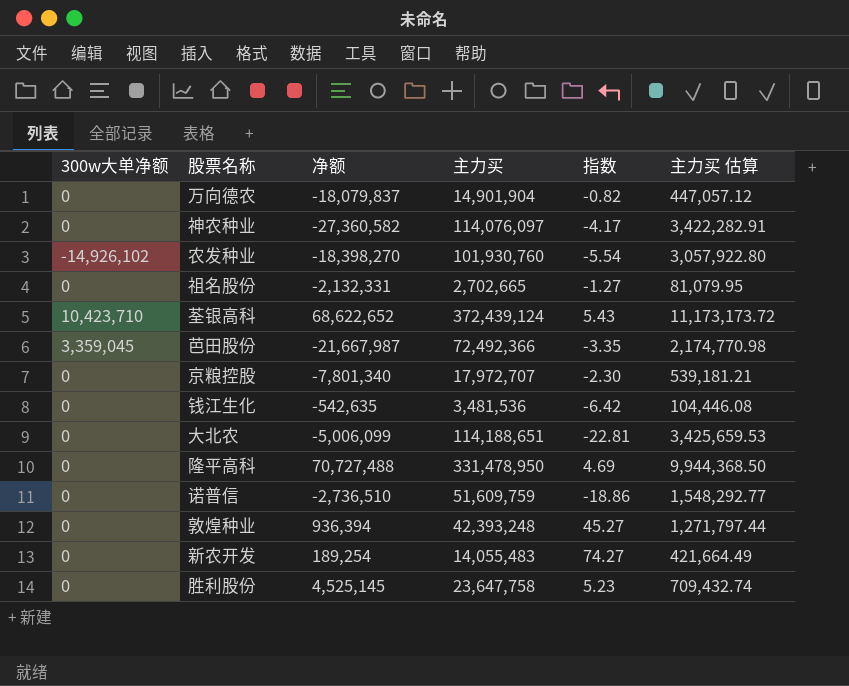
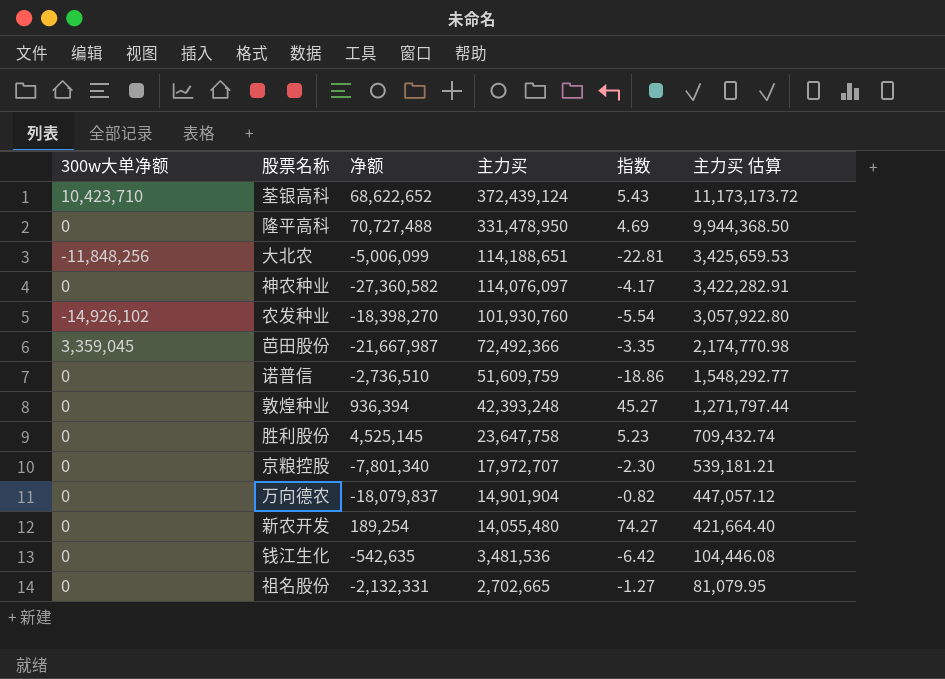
row order: none -> 主力买 descending
大北农 | 300w大单净额: 0 -> -11,848,256
新农开发 | 主力买: 14,055,483 -> 14,055,480
新农开发 | 主力买 估算: 421,664.49 -> 421,664.40

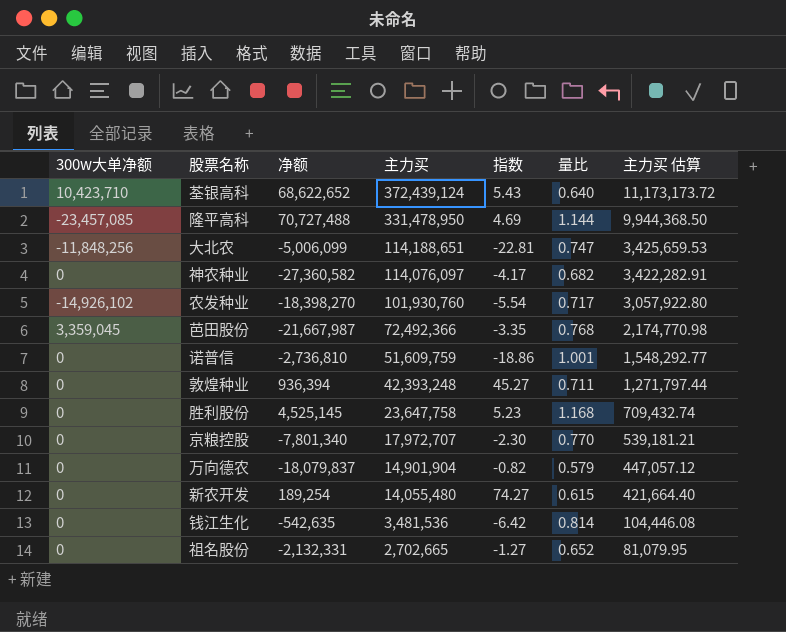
column 量比 | position: none -> 6
隆平高科 | 300w大单净额: 0 -> -23,457,085
诺普信 | 净额: -2,736,510 -> -2,736,810

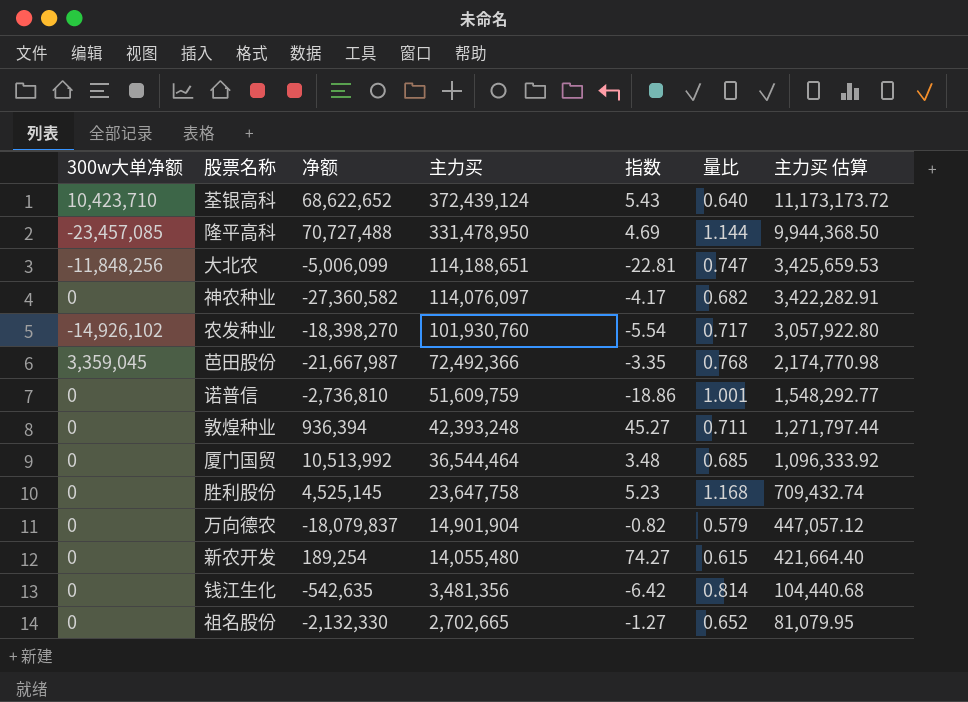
row 京粮控股: 0 | -7,801,340 | 17,972,707 | -2.30 | 0.770 | 539,181.21 -> none
row 厦门国贸: none -> 0 | 10,513,992 | 36,544,464 | 3.48 | 0.685 | 1,096,333.92
钱江生化 | 主力买: 3,481,536 -> 3,481,356
钱江生化 | 主力买 估算: 104,446.08 -> 104,440.68
祖名股份 | 净额: -2,132,331 -> -2,132,330

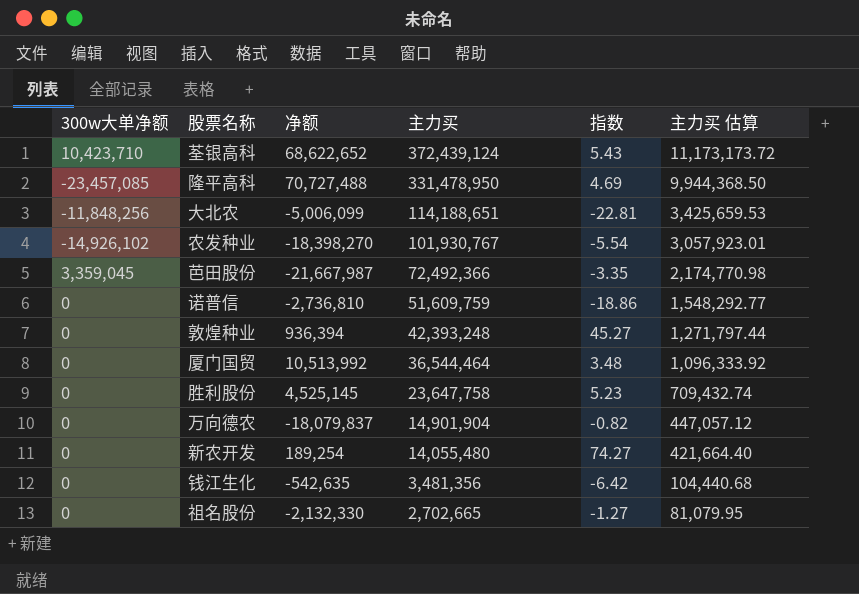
column 量比 | position: 6 -> none
row 神农种业: 0 | -27,360,582 | 114,076,097 | -4.17 | 0.682 | 3,422,282.91 -> none
农发种业 | 主力买: 101,930,760 -> 101,930,767
农发种业 | 主力买 估算: 3,057,922.80 -> 3,057,923.01

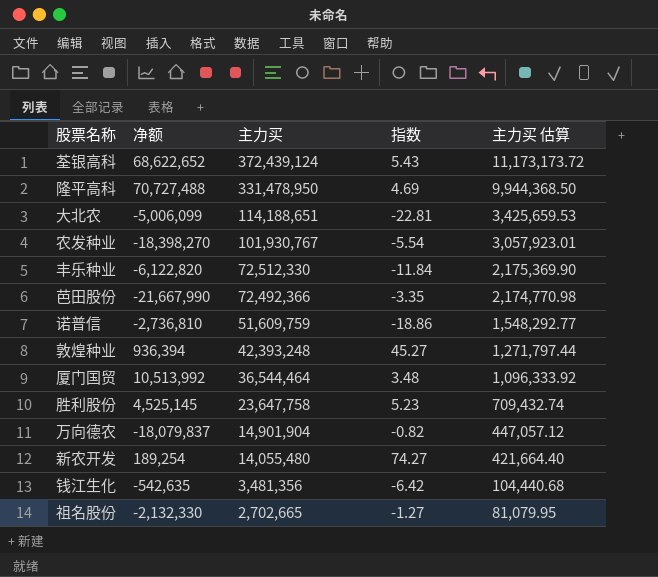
column 300w大单净额 | position: 1 -> none
row 丰乐种业: none -> -6,122,820 | 72,512,330 | -11.84 | 2,175,369.90
芭田股份 | 净额: -21,667,987 -> -21,667,990

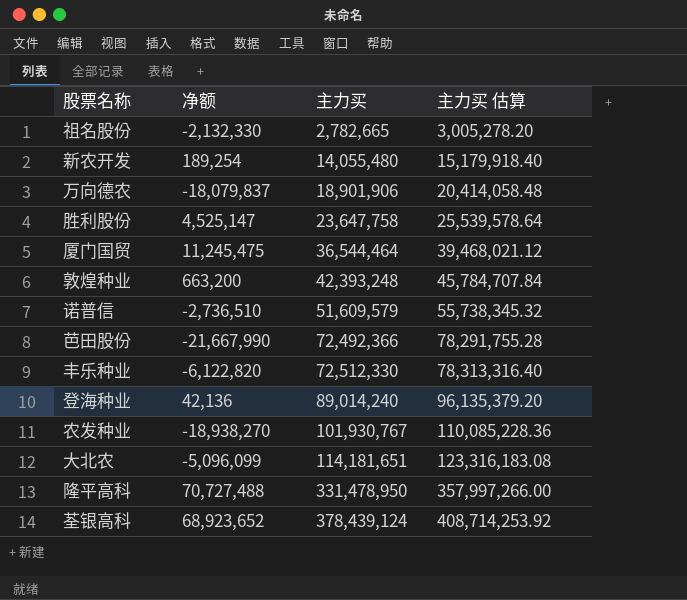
row order: 主力买 descending -> 主力买 ascending
column 指数 | formula: [主力买] / [净额] -> none
column 主力买 估算 | formula: [主力买] * 0.03 -> [主力买] * 1.08
row 钱江生化: -542,635 | 3,481,356 | -6.42 | 104,440.68 -> none
祖名股份 | 主力买: 2,702,665 -> 2,782,665
万向德农 | 主力买: 14,901,904 -> 18,901,906
胜利股份 | 净额: 4,525,145 -> 4,525,147
厦门国贸 | 净额: 10,513,992 -> 11,245,475
敦煌种业 | 净额: 936,394 -> 663,200
诺普信 | 净额: -2,736,810 -> -2,736,510
诺普信 | 主力买: 51,609,759 -> 51,609,579
row 登海种业: none -> 42,136 | 89,014,240 | 96,135,379.20
农发种业 | 净额: -18,398,270 -> -18,938,270
大北农 | 净额: -5,006,099 -> -5,096,099
大北农 | 主力买: 114,188,651 -> 114,181,651
荃银高科 | 净额: 68,622,652 -> 68,923,652
荃银高科 | 主力买: 372,439,124 -> 378,439,124

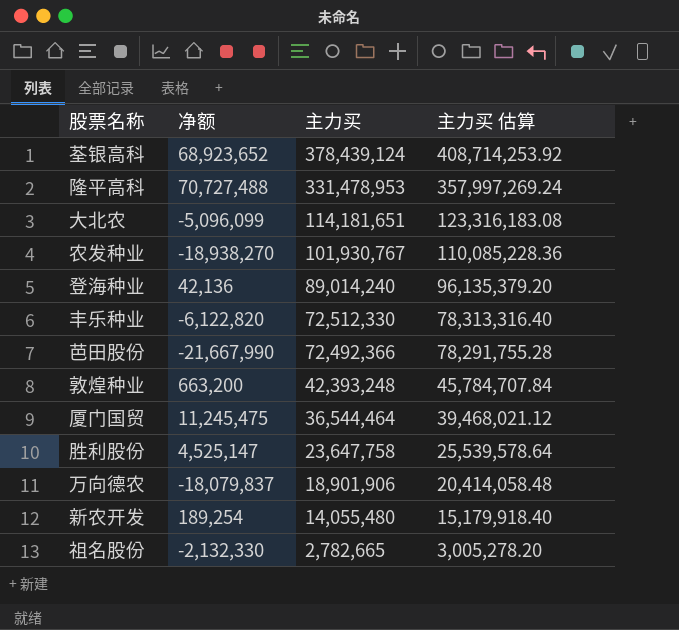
row order: 主力买 ascending -> 主力买 descending
row 诺普信: -2,736,510 | 51,609,579 | 55,738,345.32 -> none
隆平高科 | 主力买: 331,478,950 -> 331,478,953
隆平高科 | 主力买 估算: 357,997,266.00 -> 357,997,269.24

